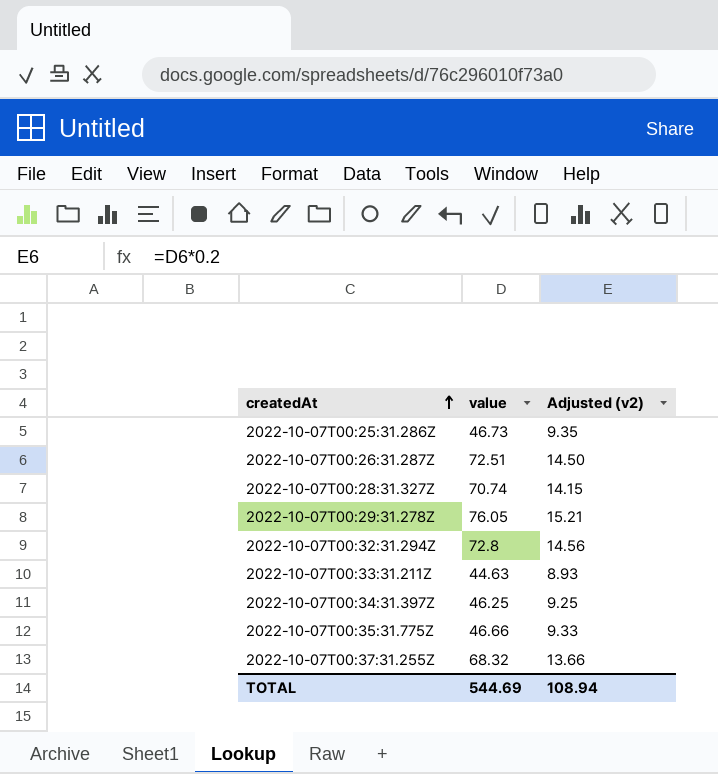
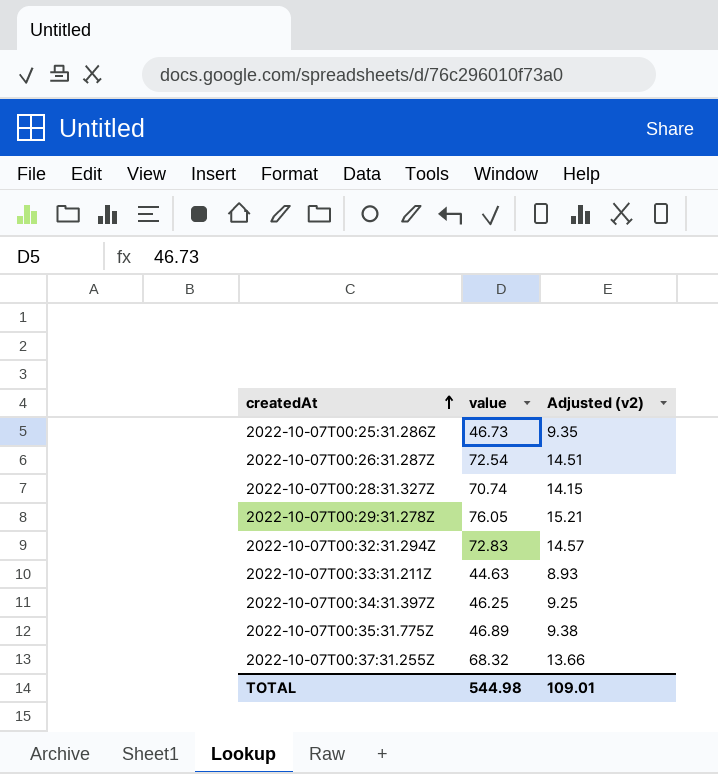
2022-10-07T00:26:31.287Z | value: 72.51 -> 72.54
2022-10-07T00:26:31.287Z | Adjusted (v2): 14.50 -> 14.51
2022-10-07T00:32:31.294Z | value: 72.8 -> 72.83
2022-10-07T00:32:31.294Z | Adjusted (v2): 14.56 -> 14.57
2022-10-07T00:35:31.775Z | value: 46.66 -> 46.89
2022-10-07T00:35:31.775Z | Adjusted (v2): 9.33 -> 9.38
TOTAL | value: 544.69 -> 544.98
TOTAL | Adjusted (v2): 108.94 -> 109.01

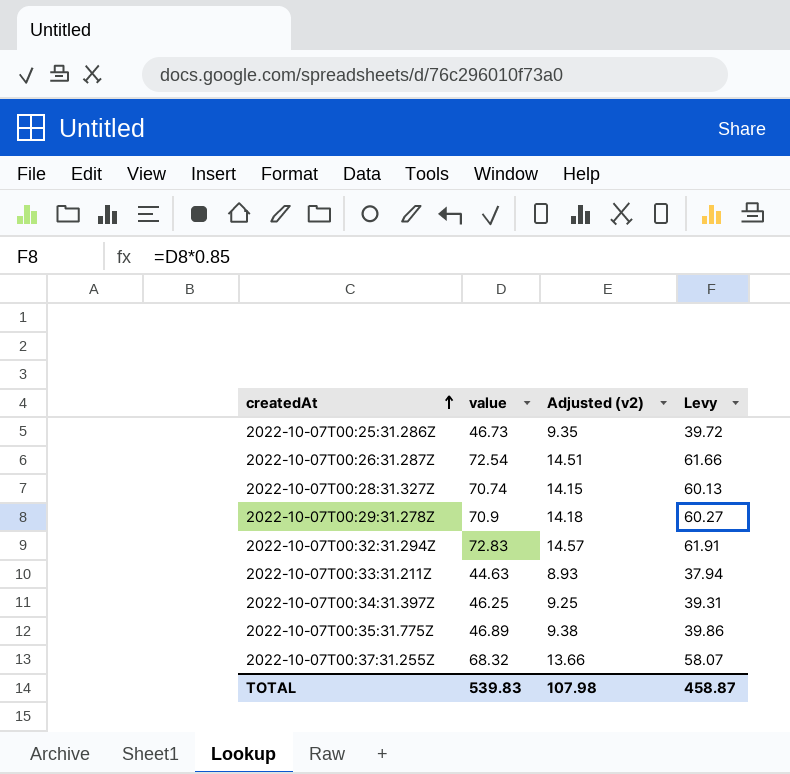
column Levy | formula: none -> [value] * 0.85
2022-10-07T00:29:31.278Z | value: 76.05 -> 70.9
2022-10-07T00:29:31.278Z | Adjusted (v2): 15.21 -> 14.18
TOTAL | value: 544.98 -> 539.83
TOTAL | Adjusted (v2): 109.01 -> 107.98

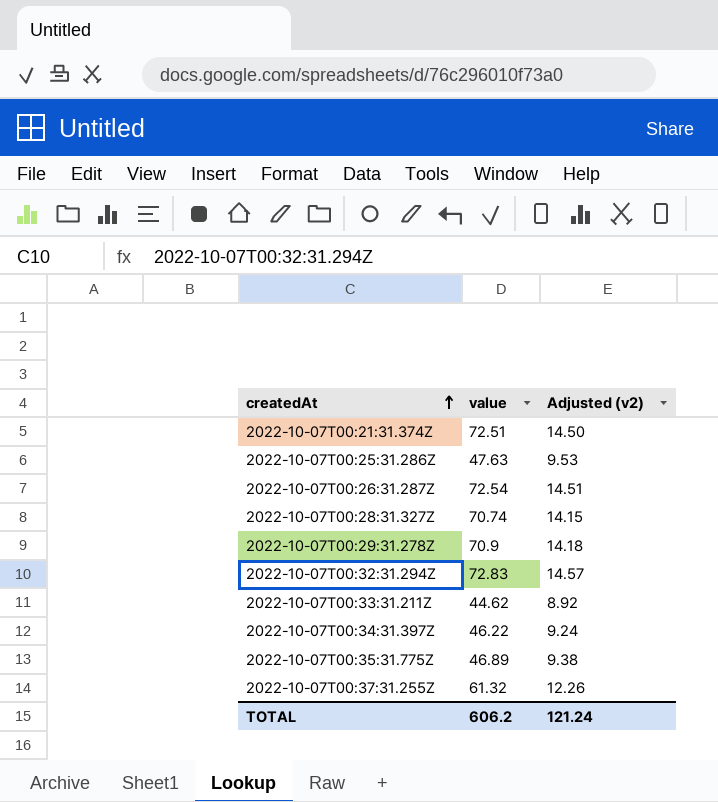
column Levy | formula: [value] * 0.85 -> none
row 2022-10-07T00:21:31.374Z: none -> 72.51 | 14.50
2022-10-07T00:25:31.286Z | value: 46.73 -> 47.63
2022-10-07T00:25:31.286Z | Adjusted (v2): 9.35 -> 9.53
2022-10-07T00:33:31.211Z | value: 44.63 -> 44.62
2022-10-07T00:33:31.211Z | Adjusted (v2): 8.93 -> 8.92
2022-10-07T00:34:31.397Z | value: 46.25 -> 46.22
2022-10-07T00:34:31.397Z | Adjusted (v2): 9.25 -> 9.24
2022-10-07T00:37:31.255Z | value: 68.32 -> 61.32
2022-10-07T00:37:31.255Z | Adjusted (v2): 13.66 -> 12.26
TOTAL | value: 539.83 -> 606.2
TOTAL | Adjusted (v2): 107.98 -> 121.24

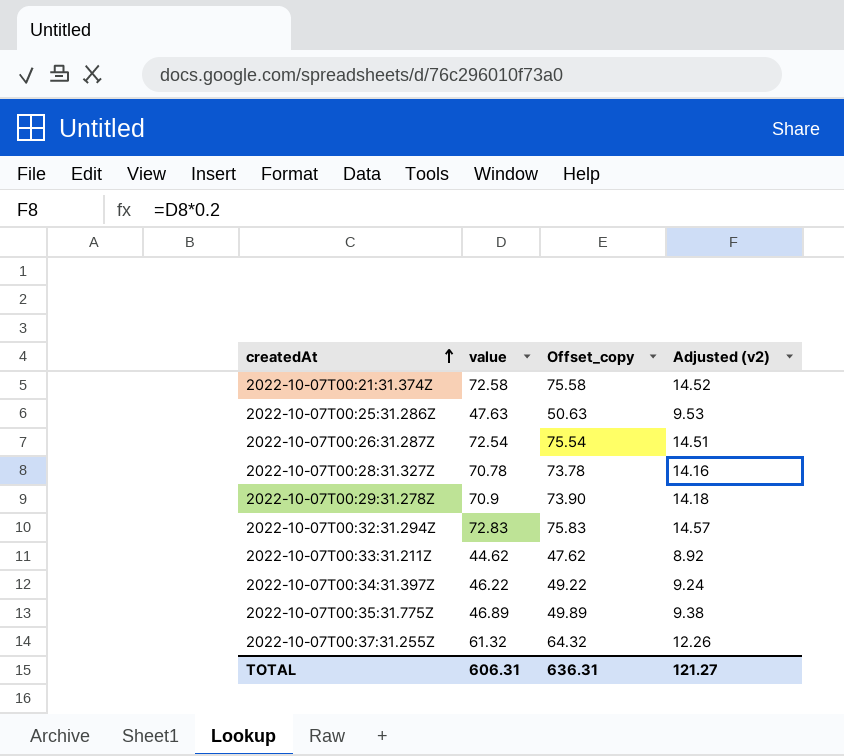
column Offset_copy | formula: none -> [value] + 3
2022-10-07T00:21:31.374Z | value: 72.51 -> 72.58
2022-10-07T00:21:31.374Z | Adjusted (v2): 14.50 -> 14.52
2022-10-07T00:28:31.327Z | value: 70.74 -> 70.78
2022-10-07T00:28:31.327Z | Adjusted (v2): 14.15 -> 14.16
TOTAL | value: 606.2 -> 606.31
TOTAL | Adjusted (v2): 121.24 -> 121.27

